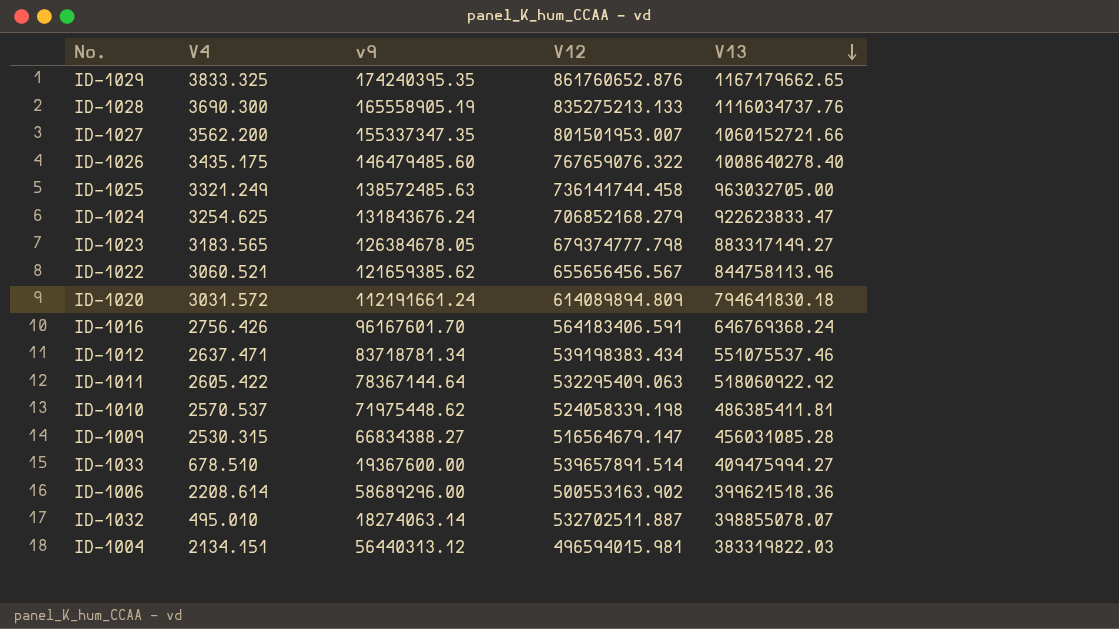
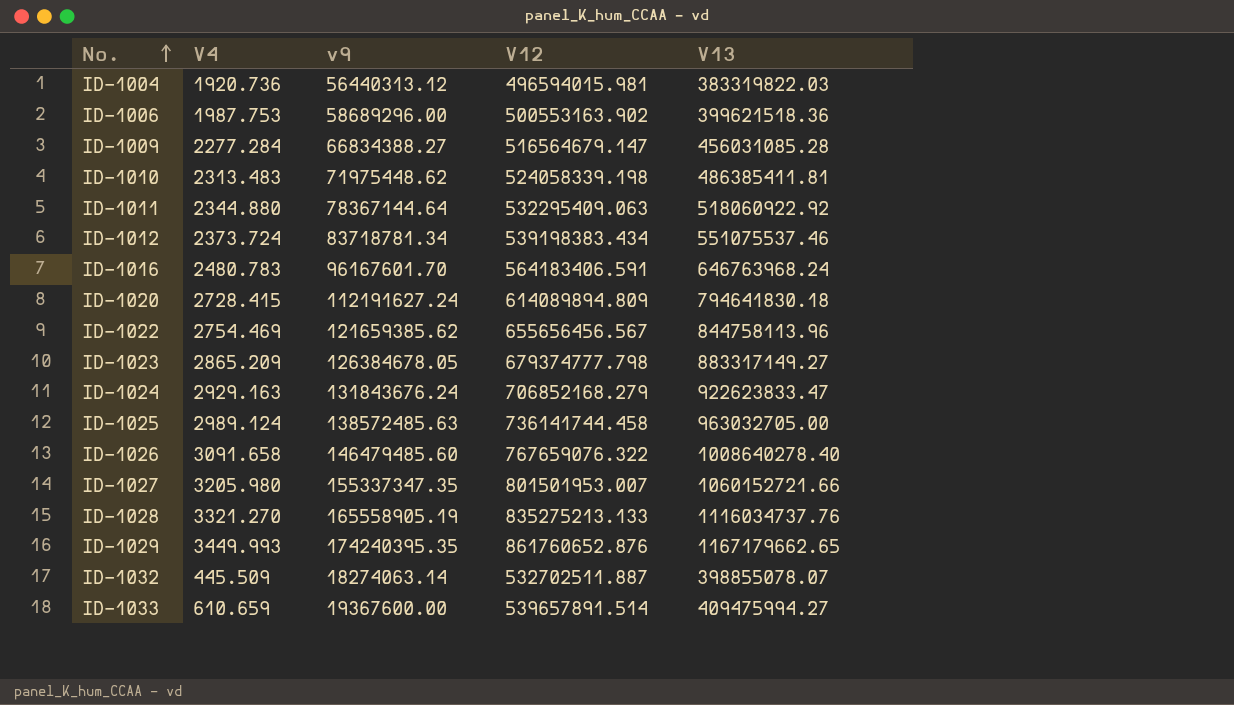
row order: V13 descending -> No. ascending
ID-1004 | V4: 2134.151 -> 1920.736
ID-1006 | V4: 2208.614 -> 1987.753
ID-1009 | V4: 2530.315 -> 2277.284
ID-1010 | V4: 2570.537 -> 2313.483
ID-1011 | V4: 2605.422 -> 2344.880
ID-1012 | V4: 2637.471 -> 2373.724
ID-1016 | V4: 2756.426 -> 2480.783
ID-1016 | V13: 646769368.24 -> 646763968.24
ID-1020 | V4: 3031.572 -> 2728.415
ID-1020 | v9: 112191661.24 -> 112191627.24
ID-1022 | V4: 3060.521 -> 2754.469
ID-1023 | V4: 3183.565 -> 2865.209
ID-1024 | V4: 3254.625 -> 2929.163
ID-1025 | V4: 3321.249 -> 2989.124
ID-1026 | V4: 3435.175 -> 3091.658
ID-1027 | V4: 3562.200 -> 3205.980
ID-1028 | V4: 3690.300 -> 3321.270
ID-1029 | V4: 3833.325 -> 3449.993
ID-1032 | V4: 495.010 -> 445.509
ID-1033 | V4: 678.510 -> 610.659

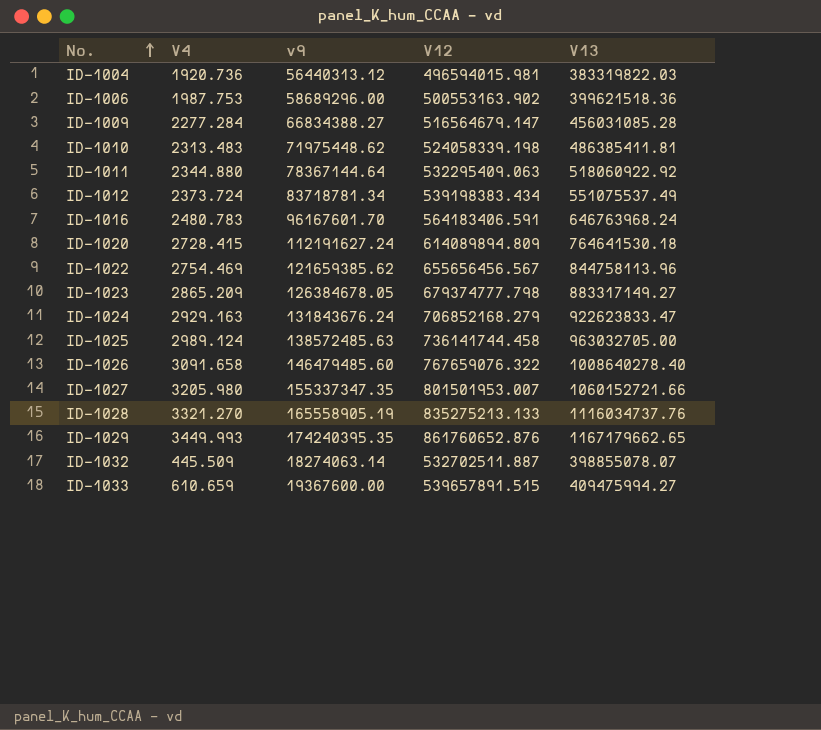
ID-1012 | V13: 551075537.46 -> 551075537.49
ID-1020 | V13: 794641830.18 -> 764641530.18
ID-1033 | V12: 539657891.514 -> 539657891.515

